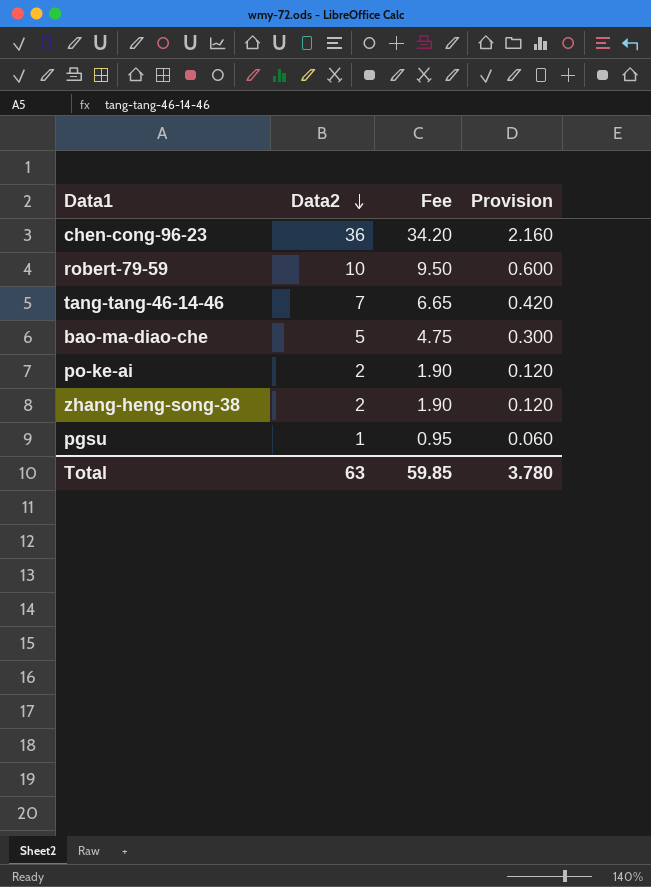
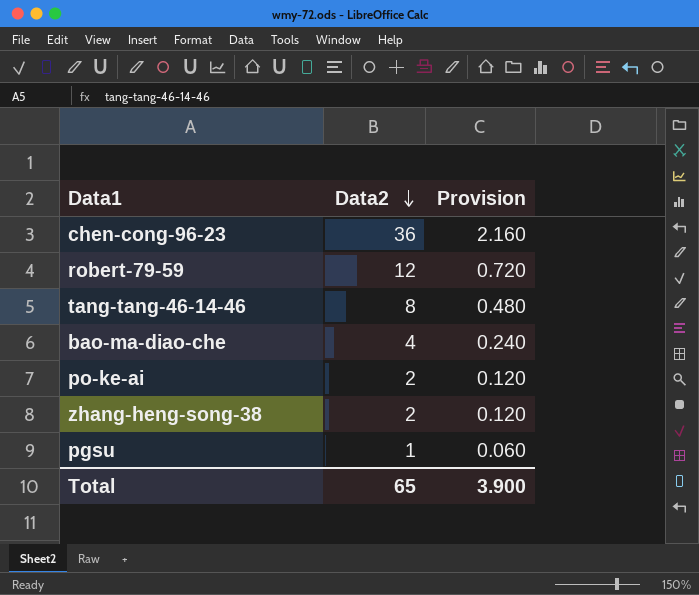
column Fee | formula: [Data2] * 0.95 -> none
robert-79-59 | Data2: 10 -> 12
robert-79-59 | Provision: 0.600 -> 0.720
tang-tang-46-14-46 | Data2: 7 -> 8
tang-tang-46-14-46 | Provision: 0.420 -> 0.480
bao-ma-diao-che | Data2: 5 -> 4
bao-ma-diao-che | Provision: 0.300 -> 0.240
Total | Data2: 63 -> 65
Total | Provision: 3.780 -> 3.900

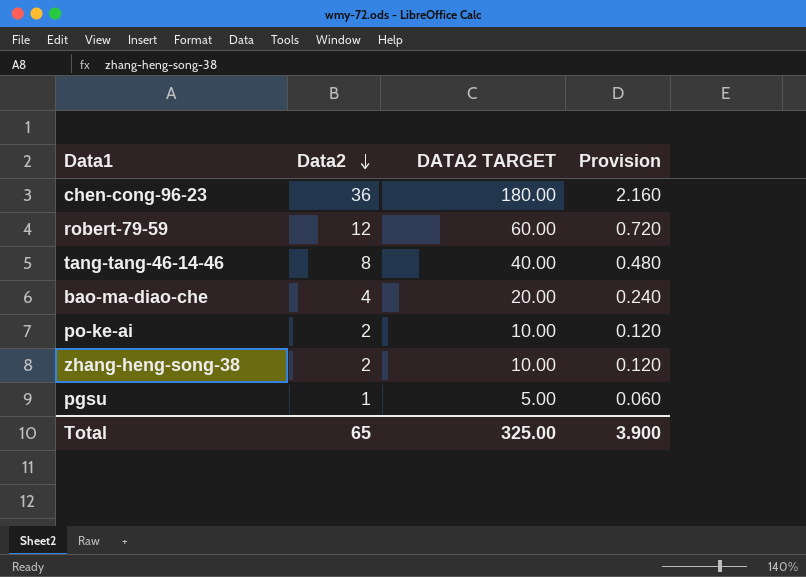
column DATA2 TARGET | formula: none -> [Data2] * 5

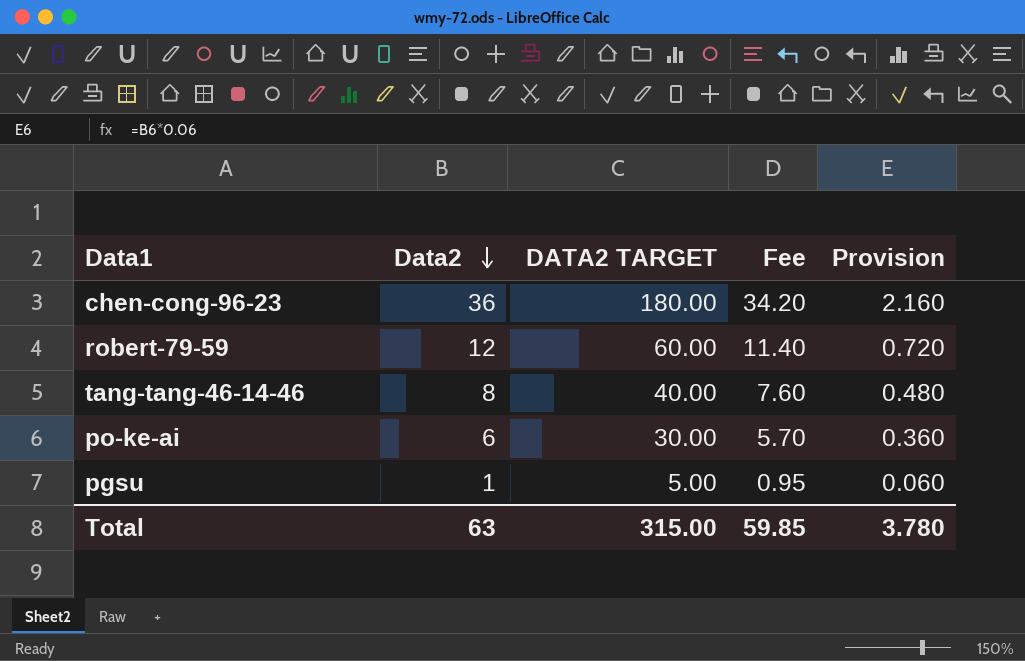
column Fee | formula: none -> [Data2] * 0.95
row bao-ma-diao-che: 4 | 20.00 | 0.240 -> none
row zhang-heng-song-38: 2 | 10.00 | 0.120 -> none
po-ke-ai | Data2: 2 -> 6
po-ke-ai | DATA2 TARGET: 10.00 -> 30.00
po-ke-ai | Provision: 0.120 -> 0.360
Total | Data2: 65 -> 63
Total | DATA2 TARGET: 325.00 -> 315.00
Total | Provision: 3.900 -> 3.780

